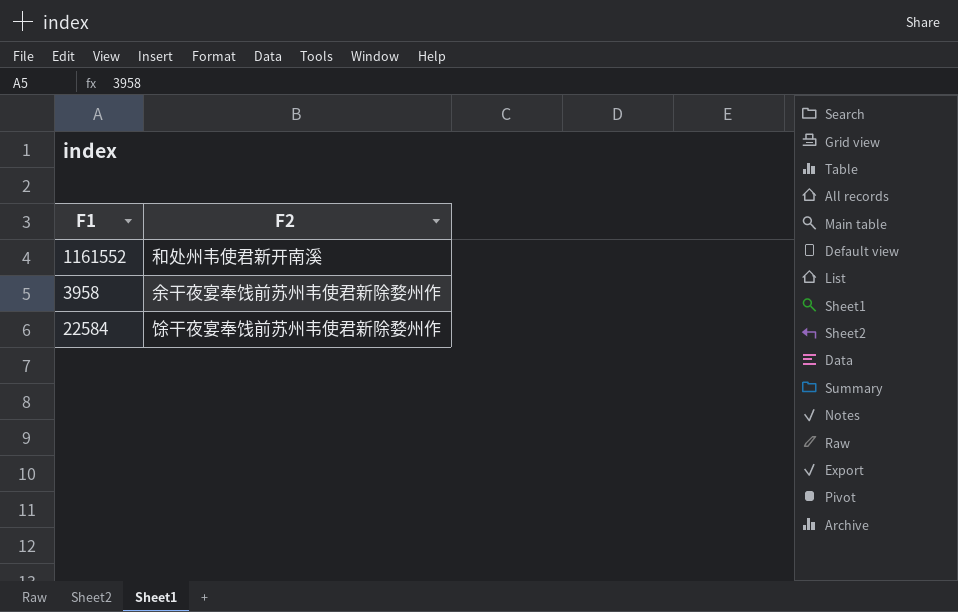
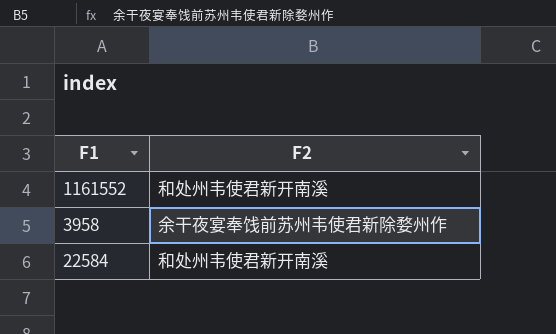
22584 | F2: 馀干夜宴奉饯前苏州韦使君新除婺州作 -> 和处州韦使君新开南溪

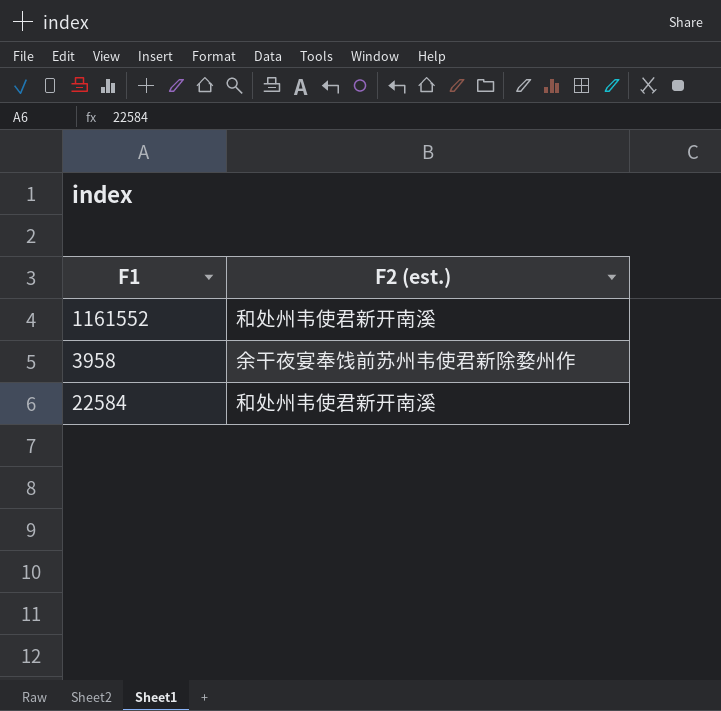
column name: F2 -> F2 (est.)

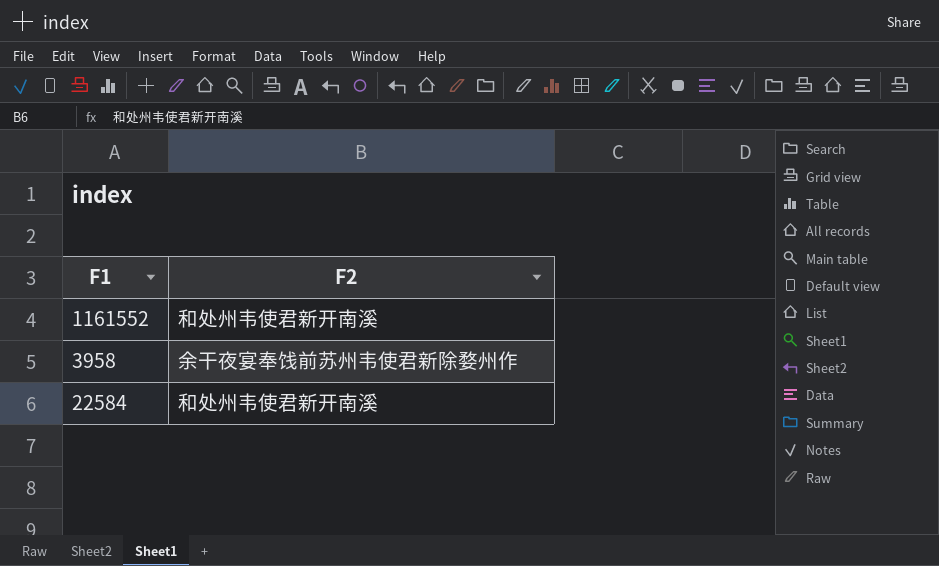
column name: F2 (est.) -> F2

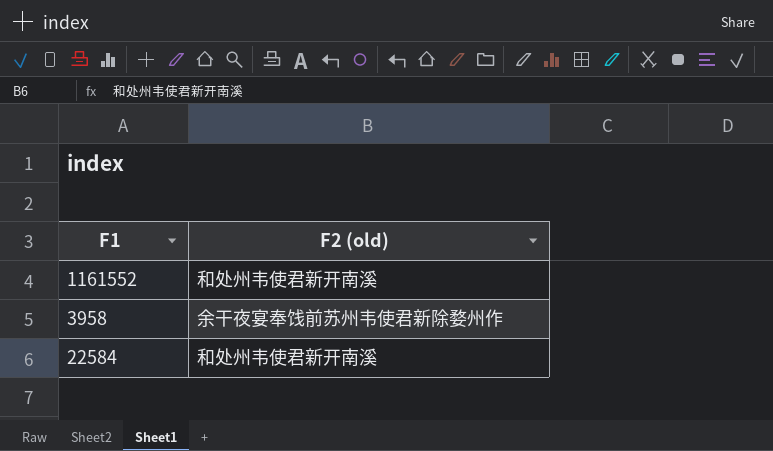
column name: F2 -> F2 (old)

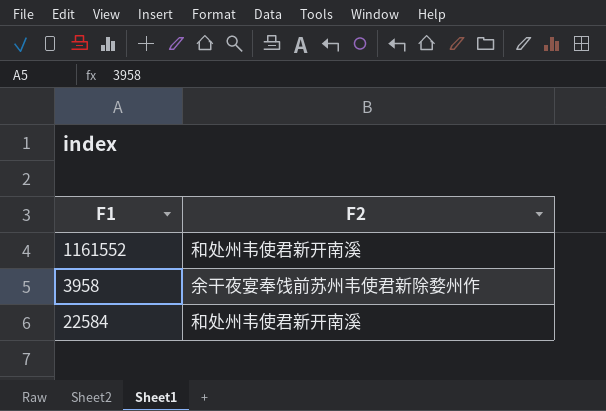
column name: F2 (old) -> F2

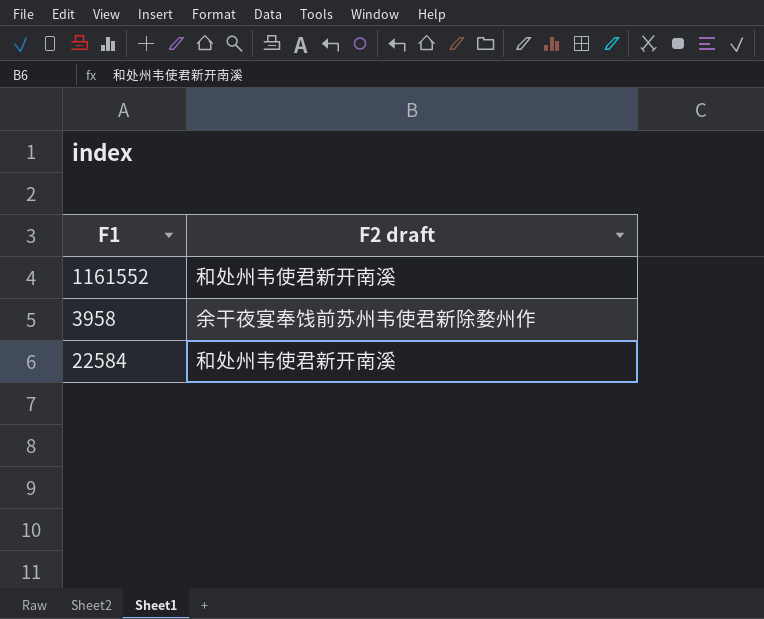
column name: F2 -> F2 draft

